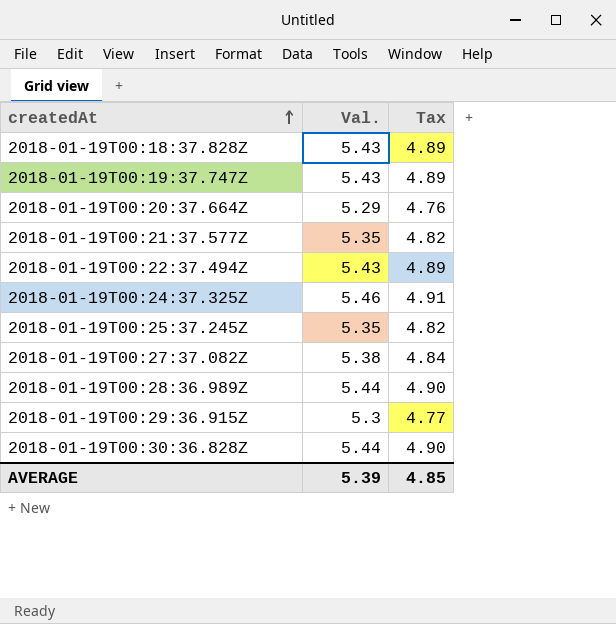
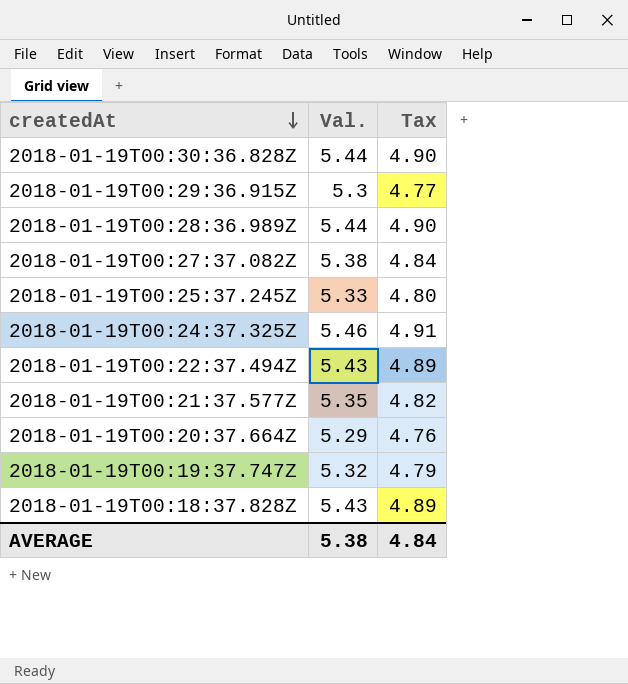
row order: createdAt ascending -> createdAt descending
2018-01-19T00:25:37.245Z | Val.: 5.35 -> 5.33
2018-01-19T00:25:37.245Z | Tax: 4.82 -> 4.80
2018-01-19T00:19:37.747Z | Val.: 5.43 -> 5.32
2018-01-19T00:19:37.747Z | Tax: 4.89 -> 4.79
AVERAGE | Val.: 5.39 -> 5.38
AVERAGE | Tax: 4.85 -> 4.84

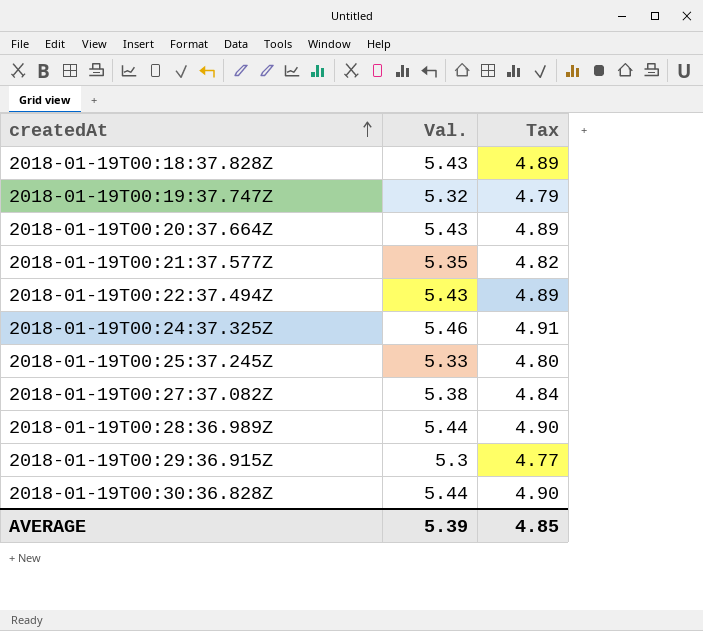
row order: createdAt descending -> createdAt ascending
2018-01-19T00:20:37.664Z | Val.: 5.29 -> 5.43
2018-01-19T00:20:37.664Z | Tax: 4.76 -> 4.89
AVERAGE | Val.: 5.38 -> 5.39
AVERAGE | Tax: 4.84 -> 4.85

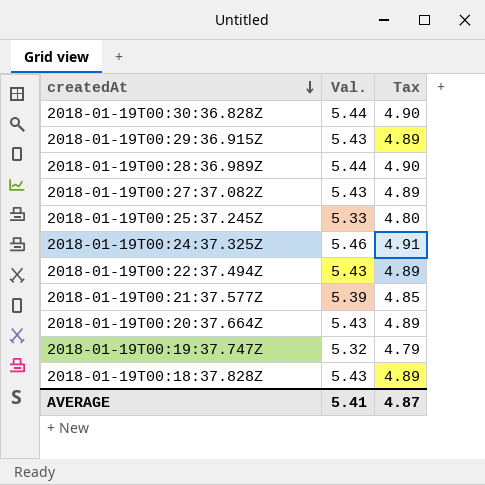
row order: createdAt ascending -> createdAt descending
2018-01-19T00:29:36.915Z | Val.: 5.3 -> 5.43
2018-01-19T00:29:36.915Z | Tax: 4.77 -> 4.89
2018-01-19T00:27:37.082Z | Val.: 5.38 -> 5.43
2018-01-19T00:27:37.082Z | Tax: 4.84 -> 4.89
2018-01-19T00:21:37.577Z | Val.: 5.35 -> 5.39
2018-01-19T00:21:37.577Z | Tax: 4.82 -> 4.85
AVERAGE | Val.: 5.39 -> 5.41
AVERAGE | Tax: 4.85 -> 4.87

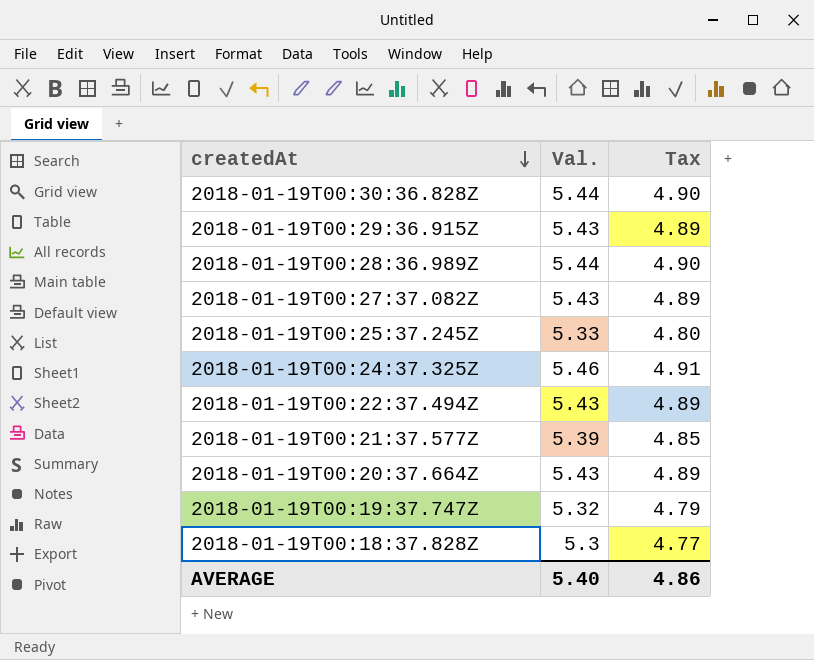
2018-01-19T00:18:37.828Z | Val.: 5.43 -> 5.3
2018-01-19T00:18:37.828Z | Tax: 4.89 -> 4.77
AVERAGE | Val.: 5.41 -> 5.40
AVERAGE | Tax: 4.87 -> 4.86

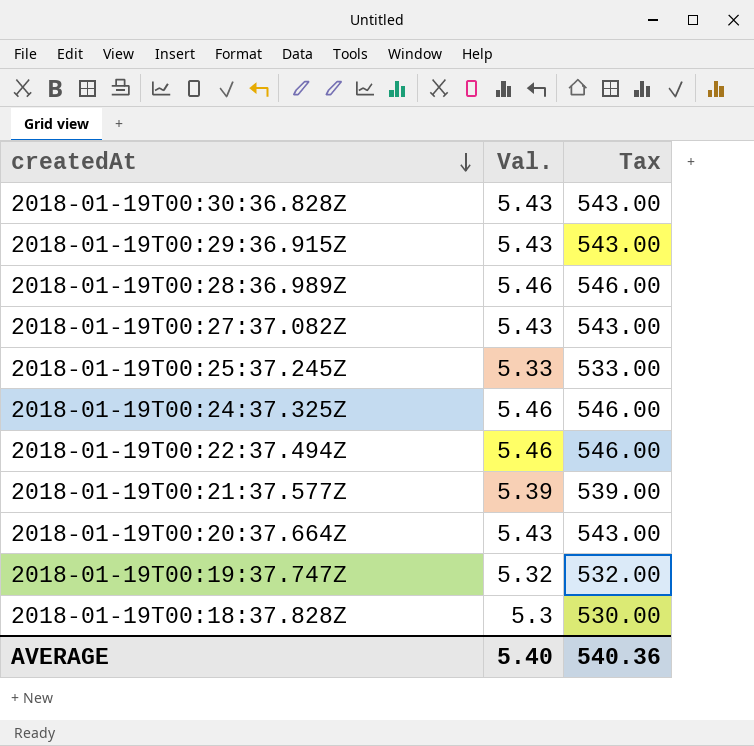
column Tax | formula: [Val.] * 0.9 -> [Val.] * 100
2018-01-19T00:30:36.828Z | Val.: 5.44 -> 5.43
2018-01-19T00:28:36.989Z | Val.: 5.44 -> 5.46
2018-01-19T00:22:37.494Z | Val.: 5.43 -> 5.46
AVERAGE | Tax: 4.86 -> 540.36

